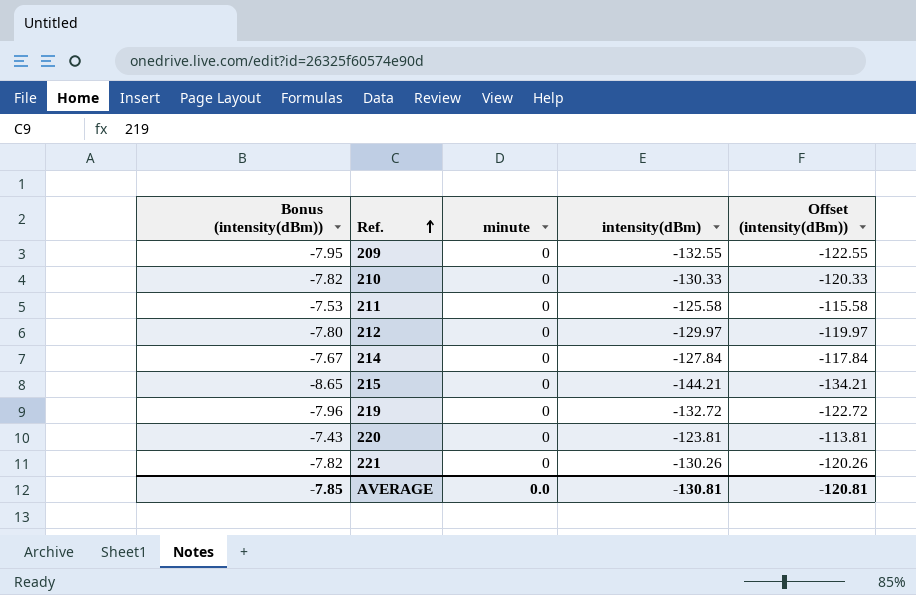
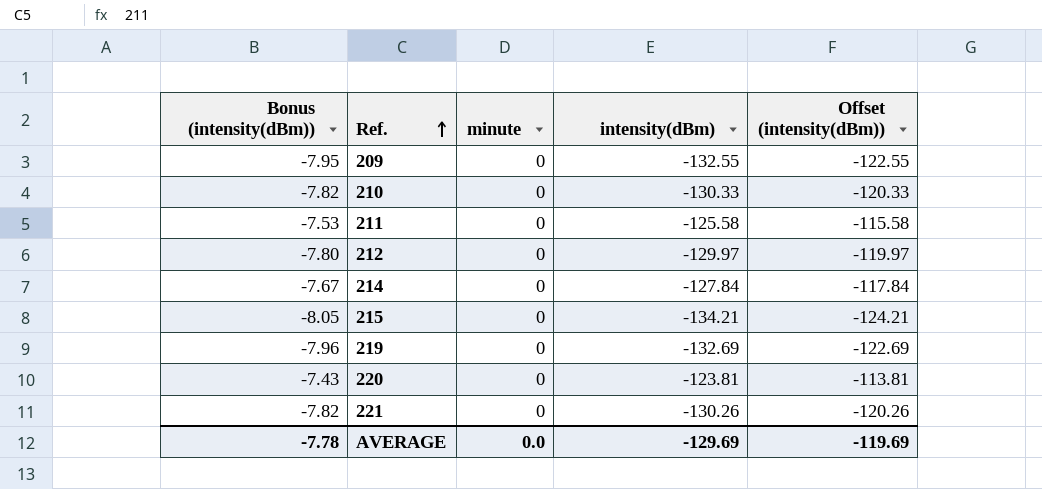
215 | Bonus (intensity(dBm)): -8.65 -> -8.05
215 | intensity(dBm): -144.21 -> -134.21
215 | Offset (intensity(dBm)): -134.21 -> -124.21
219 | intensity(dBm): -132.72 -> -132.69
219 | Offset (intensity(dBm)): -122.72 -> -122.69
AVERAGE | Bonus (intensity(dBm)): -7.85 -> -7.78
AVERAGE | intensity(dBm): -130.81 -> -129.69
AVERAGE | Offset (intensity(dBm)): -120.81 -> -119.69

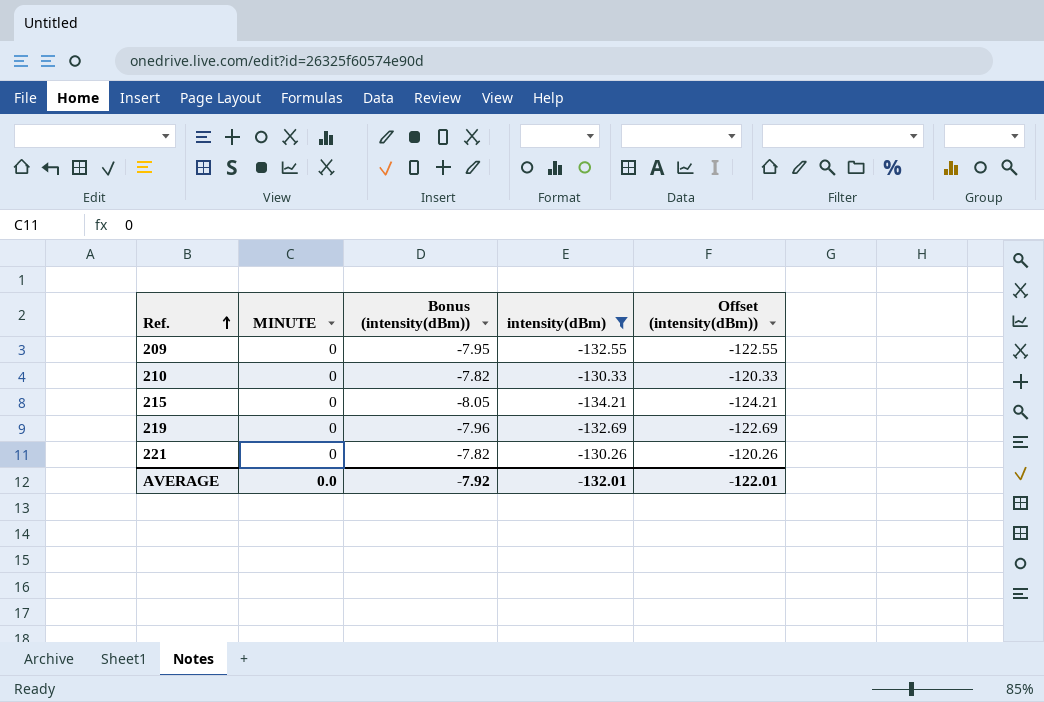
filter: none -> intensity(dBm) <= -130.26
column name: minute -> MINUTE
column Bonus (intensity(dBm)) | position: 1 -> 3
AVERAGE | Bonus (intensity(dBm)): -7.78 -> -7.92
AVERAGE | intensity(dBm): -129.69 -> -132.01
AVERAGE | Offset (intensity(dBm)): -119.69 -> -122.01

